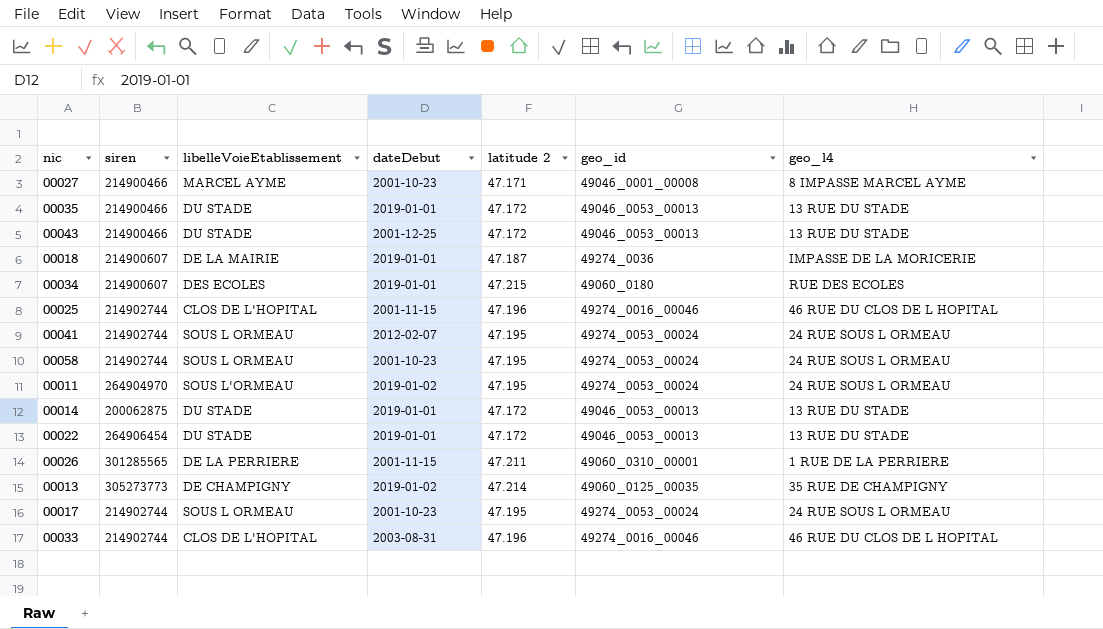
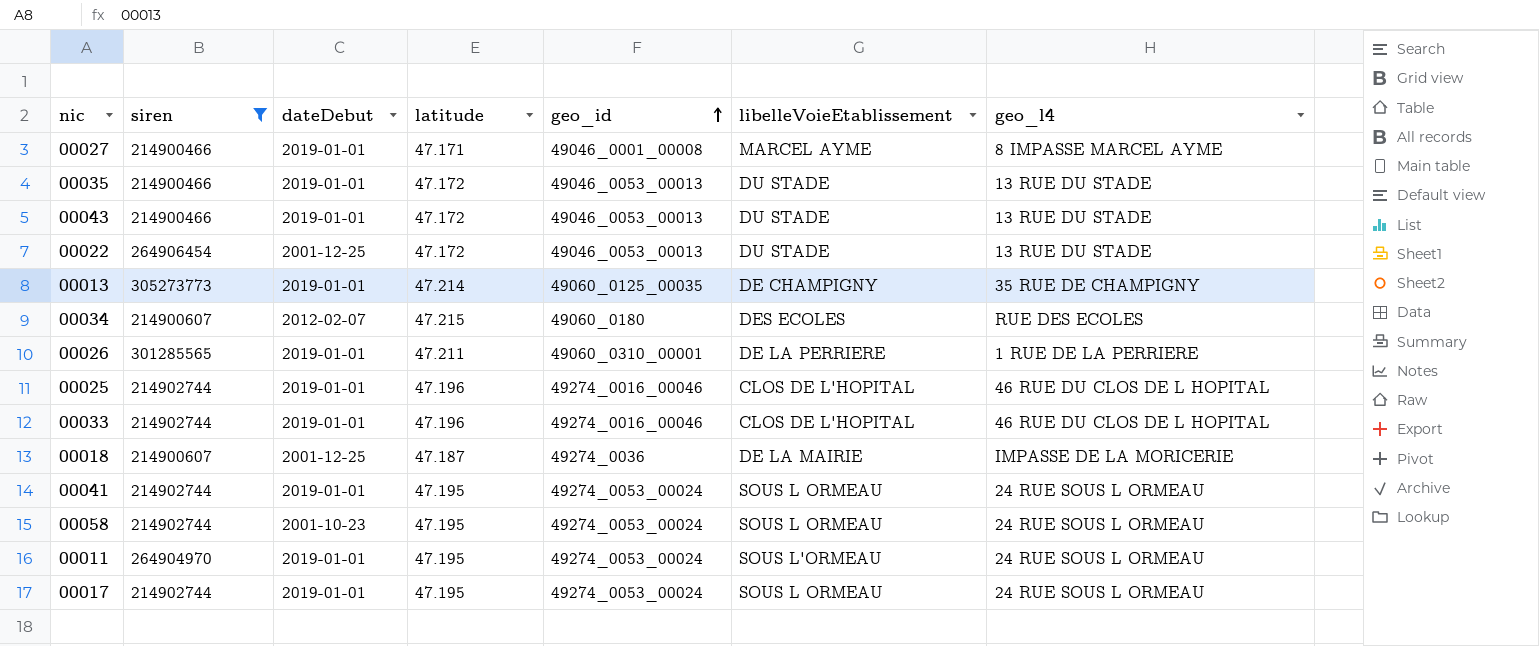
filter: none -> siren != 200062875
row order: none -> geo_id ascending
column name: latitude 2 -> latitude
column libelleVoieEtablissement | position: 3 -> 6
00027 | dateDebut: 2001-10-23 -> 2019-01-01
00043 | dateDebut: 2001-12-25 -> 2019-01-01
00022 | dateDebut: 2019-01-01 -> 2001-12-25
00013 | dateDebut: 2019-01-02 -> 2019-01-01
00034 | dateDebut: 2019-01-01 -> 2012-02-07
00026 | dateDebut: 2001-11-15 -> 2019-01-01
00025 | dateDebut: 2001-11-15 -> 2019-01-01
00033 | dateDebut: 2003-08-31 -> 2019-01-01
00018 | dateDebut: 2019-01-01 -> 2001-12-25
00041 | dateDebut: 2012-02-07 -> 2019-01-01
00011 | dateDebut: 2019-01-02 -> 2019-01-01
00017 | dateDebut: 2001-10-23 -> 2019-01-01

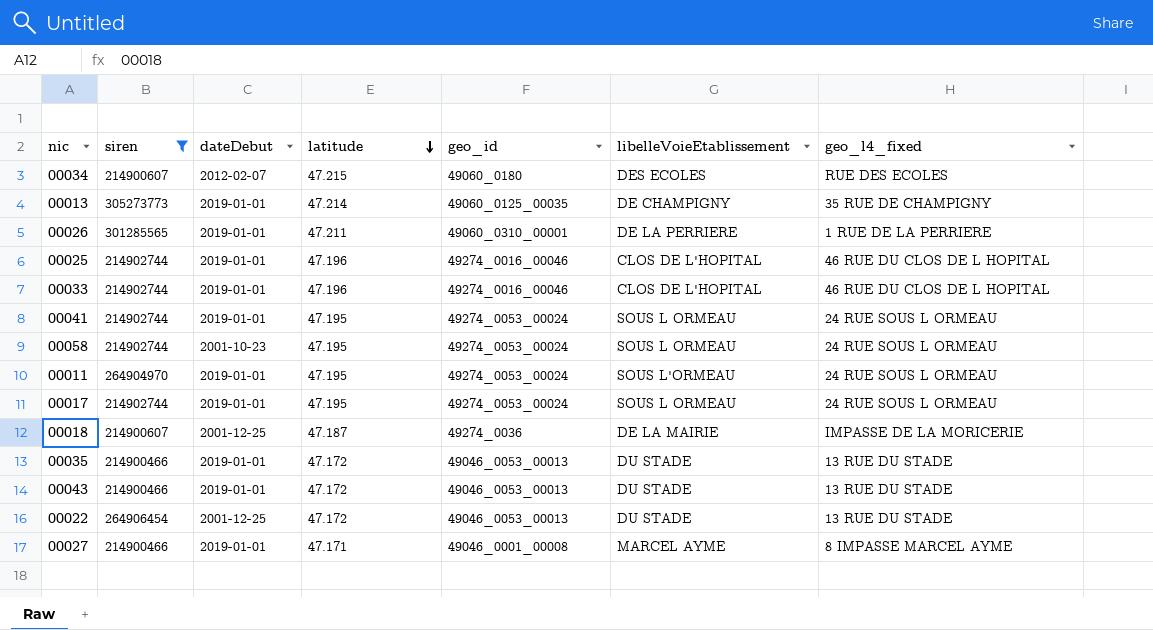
row order: geo_id ascending -> latitude descending
column name: geo_l4 -> geo_l4_fixed

